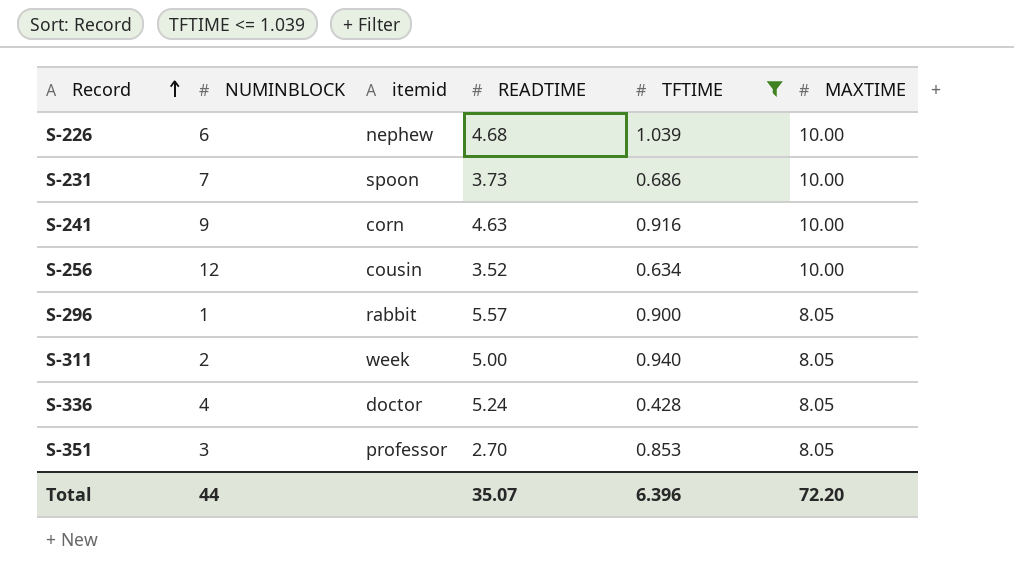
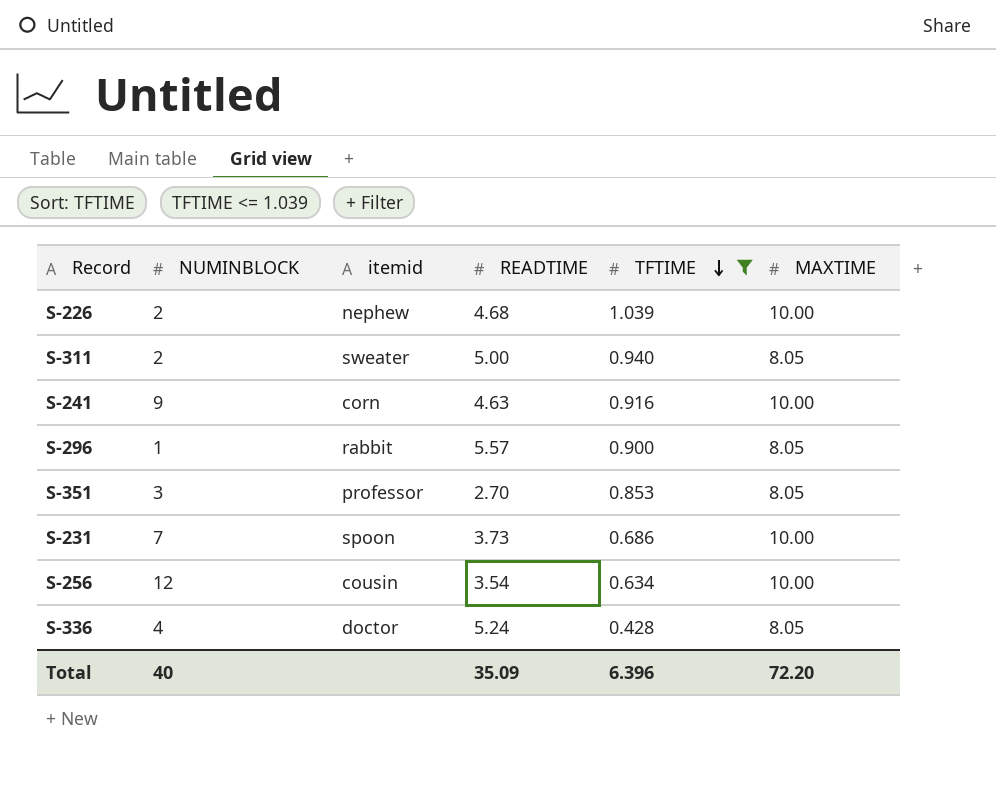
row order: Record ascending -> TFTIME descending
S-226 | NUMINBLOCK: 6 -> 2
S-311 | itemid: week -> sweater
S-256 | READTIME: 3.52 -> 3.54
Total | NUMINBLOCK: 44 -> 40
Total | READTIME: 35.07 -> 35.09

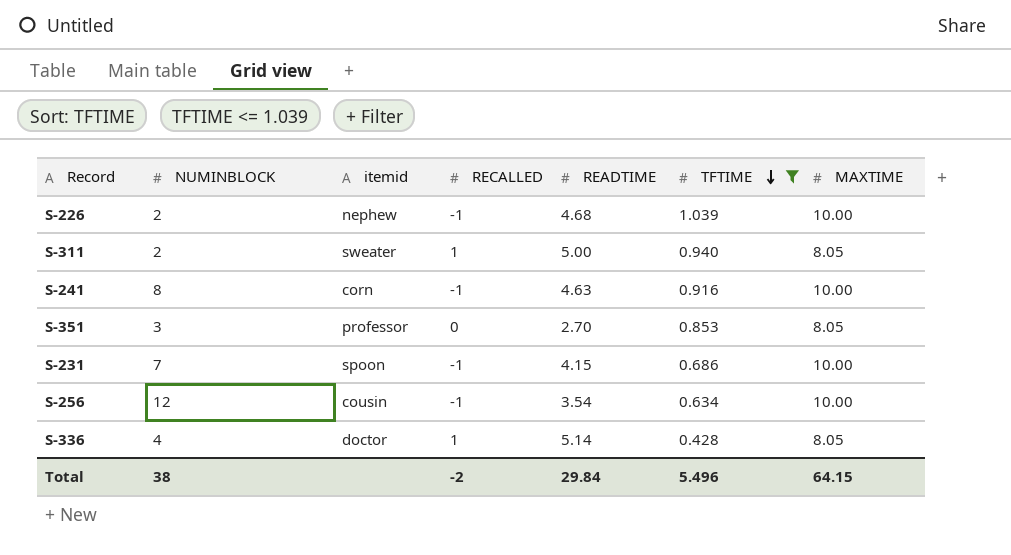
column RECALLED | position: none -> 4
row S-296: 1 | rabbit | 5.57 | 0.900 | 8.05 -> none
S-241 | NUMINBLOCK: 9 -> 8
S-231 | READTIME: 3.73 -> 4.15
S-336 | READTIME: 5.24 -> 5.14
Total | NUMINBLOCK: 40 -> 38
Total | READTIME: 35.09 -> 29.84
Total | TFTIME: 6.396 -> 5.496
Total | MAXTIME: 72.20 -> 64.15

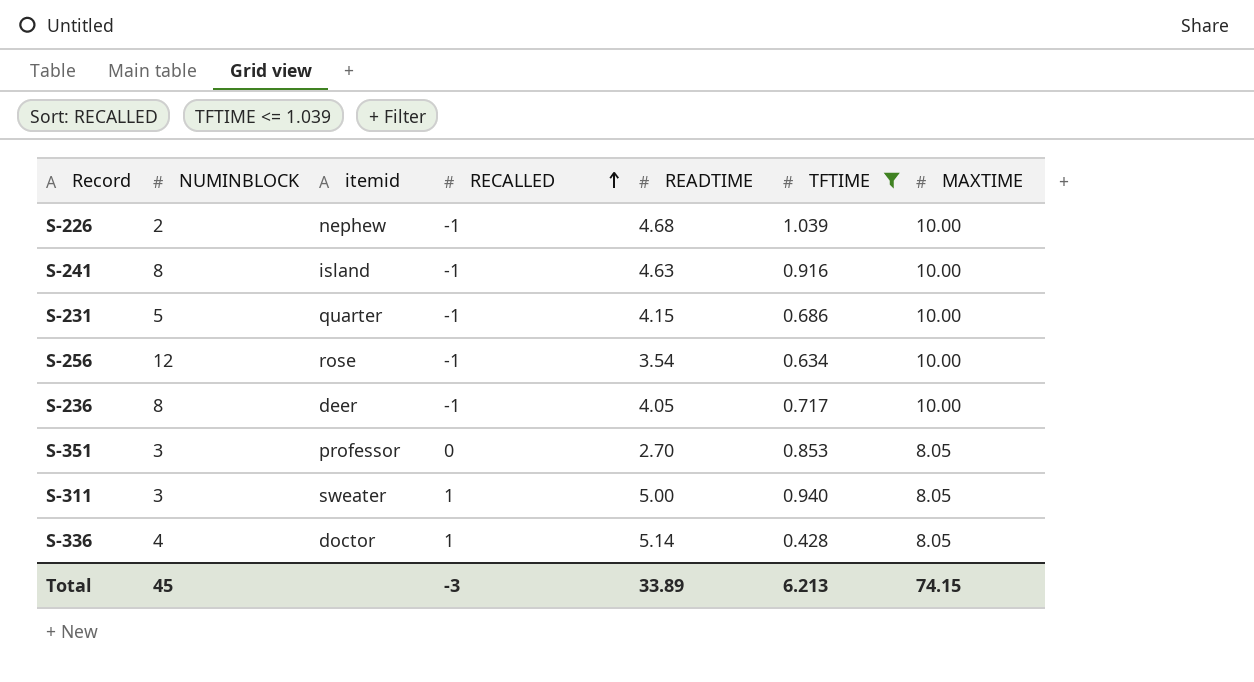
row order: TFTIME descending -> RECALLED ascending
S-241 | itemid: corn -> island
S-231 | NUMINBLOCK: 7 -> 5
S-231 | itemid: spoon -> quarter
S-256 | itemid: cousin -> rose
row S-236: none -> 8 | deer | -1 | 4.05 | 0.717 | 10.00
S-311 | NUMINBLOCK: 2 -> 3
Total | NUMINBLOCK: 38 -> 45
Total | RECALLED: -2 -> -3
Total | READTIME: 29.84 -> 33.89
Total | TFTIME: 5.496 -> 6.213
Total | MAXTIME: 64.15 -> 74.15

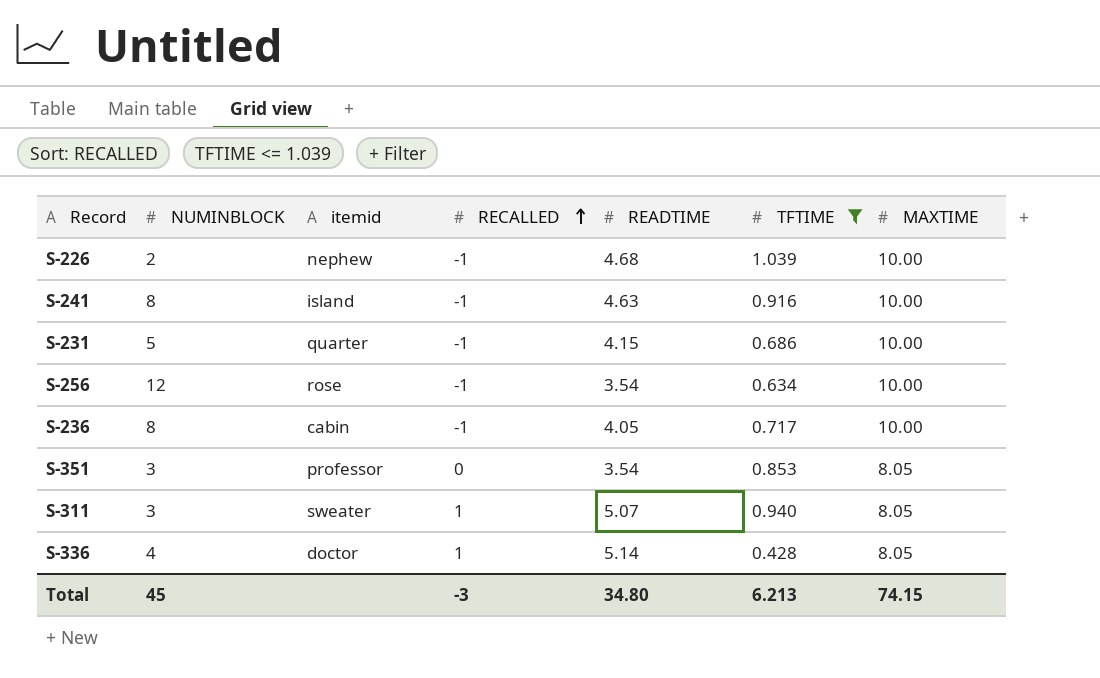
S-236 | itemid: deer -> cabin
S-351 | READTIME: 2.70 -> 3.54
S-311 | READTIME: 5.00 -> 5.07
Total | READTIME: 33.89 -> 34.80

